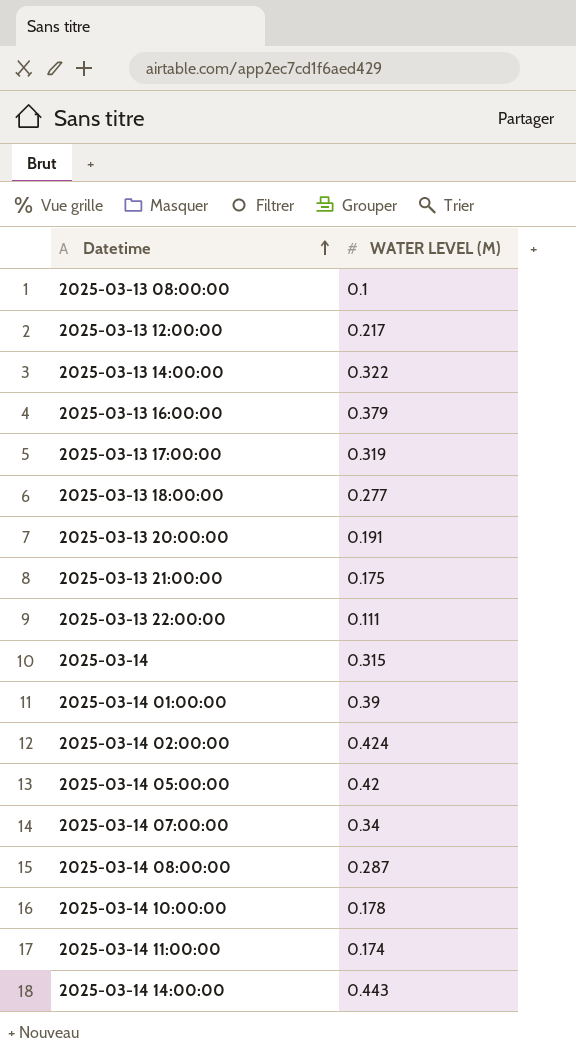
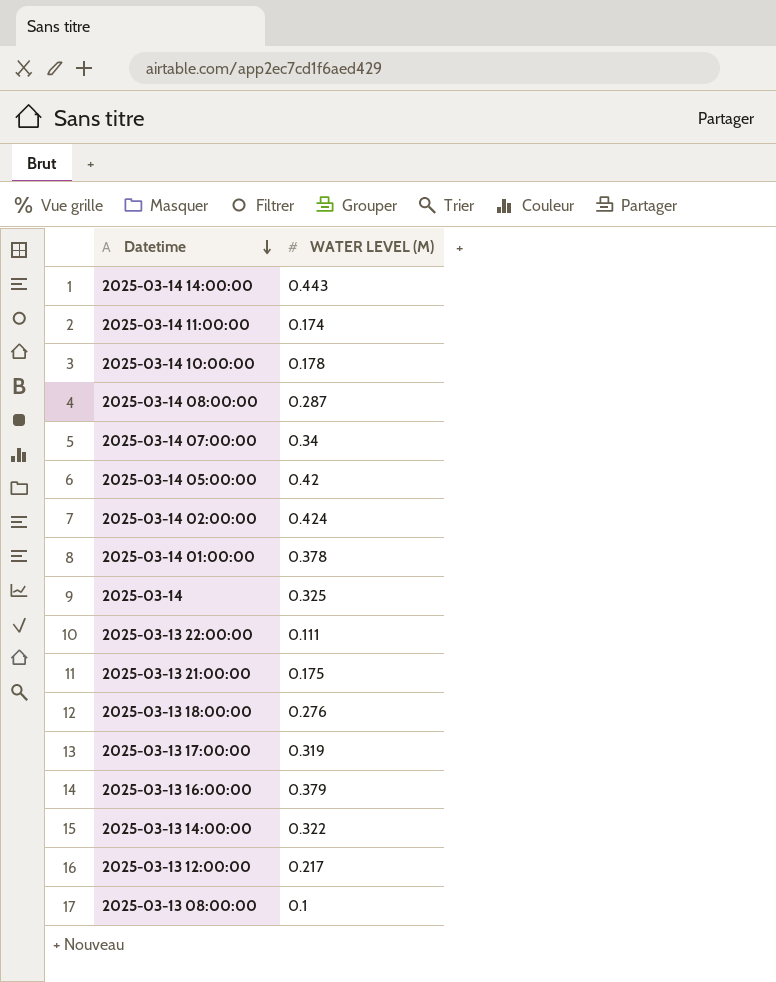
row order: Datetime ascending -> Datetime descending
row 2025-03-13 20:00:00: 0.191 -> none
2025-03-14 01:00:00 | WATER LEVEL (M): 0.39 -> 0.378
2025-03-14 | WATER LEVEL (M): 0.315 -> 0.325
2025-03-13 18:00:00 | WATER LEVEL (M): 0.277 -> 0.276

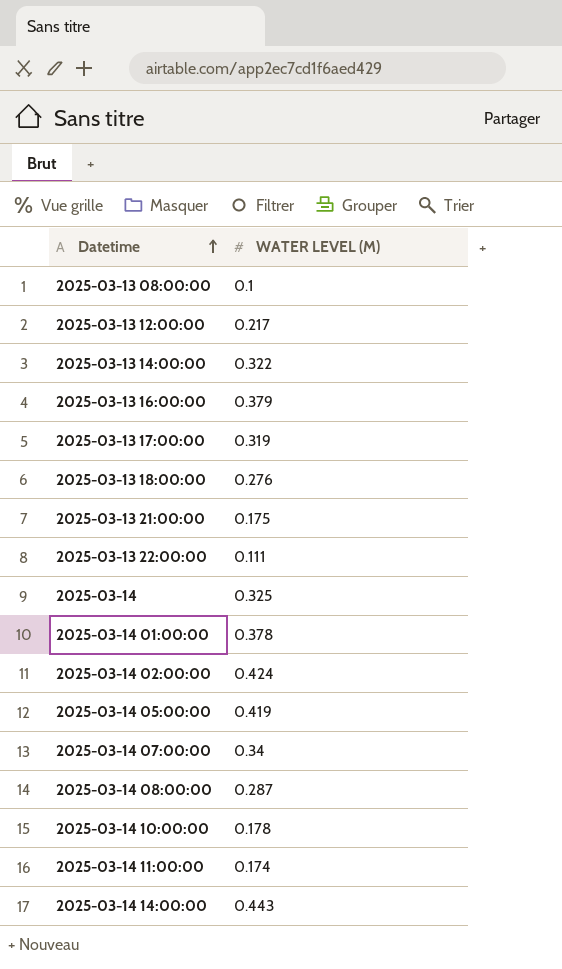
row order: Datetime descending -> Datetime ascending
2025-03-14 05:00:00 | WATER LEVEL (M): 0.42 -> 0.419

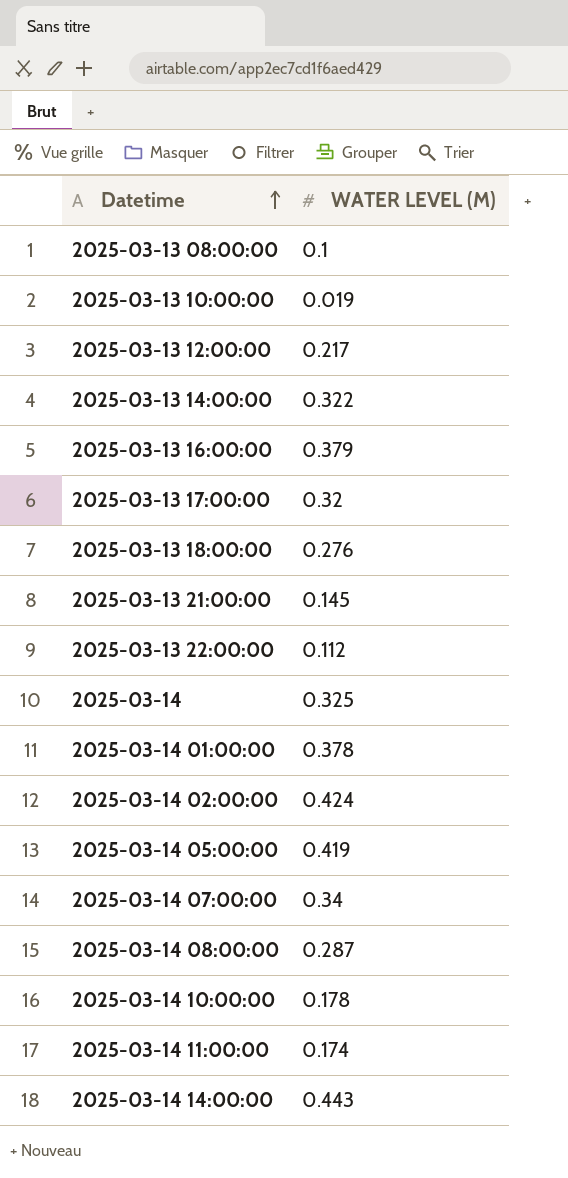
row 2025-03-13 10:00:00: none -> 0.019
2025-03-13 17:00:00 | WATER LEVEL (M): 0.319 -> 0.32
2025-03-13 21:00:00 | WATER LEVEL (M): 0.175 -> 0.145
2025-03-13 22:00:00 | WATER LEVEL (M): 0.111 -> 0.112

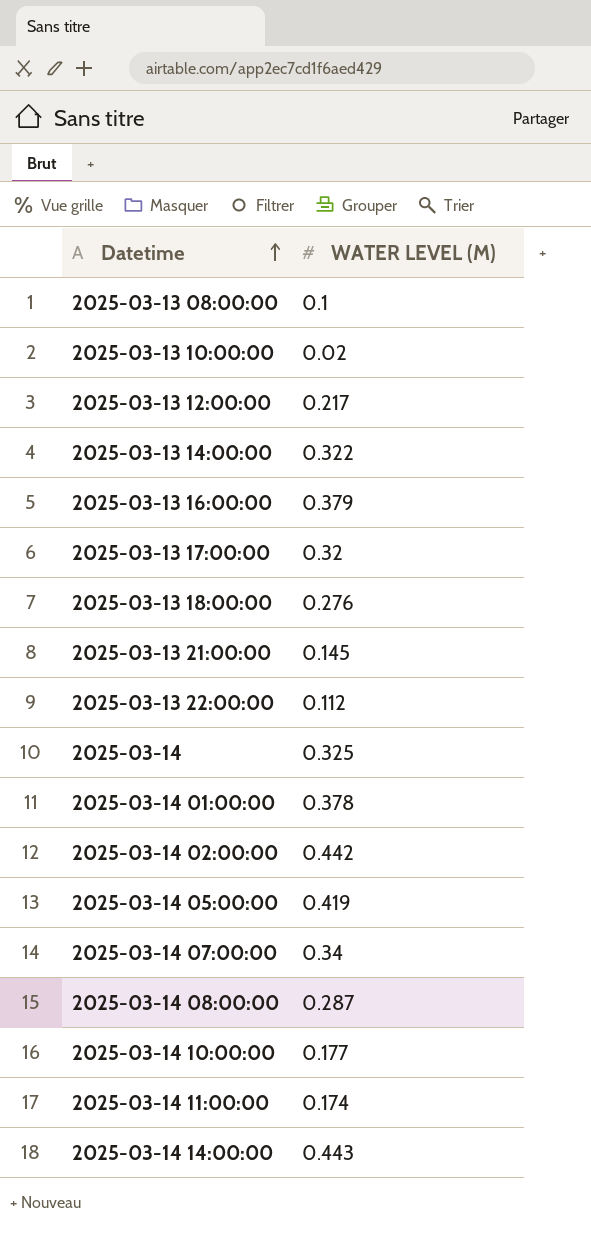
2025-03-13 10:00:00 | WATER LEVEL (M): 0.019 -> 0.02
2025-03-14 02:00:00 | WATER LEVEL (M): 0.424 -> 0.442
2025-03-14 10:00:00 | WATER LEVEL (M): 0.178 -> 0.177

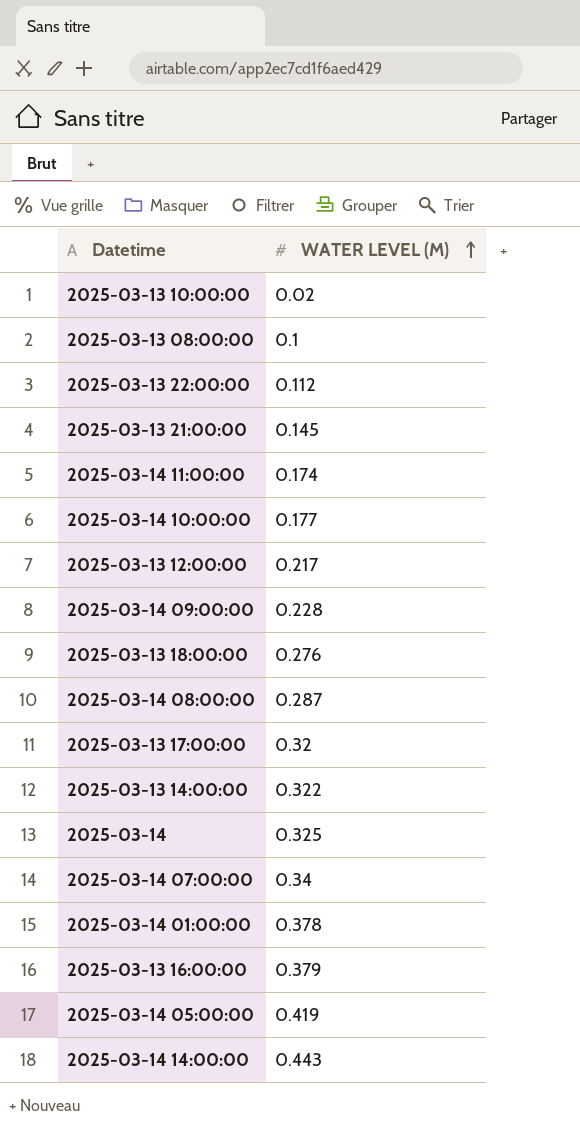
row order: Datetime ascending -> WATER LEVEL (M) ascending
row 2025-03-14 02:00:00: 0.442 -> none
row 2025-03-14 09:00:00: none -> 0.228

